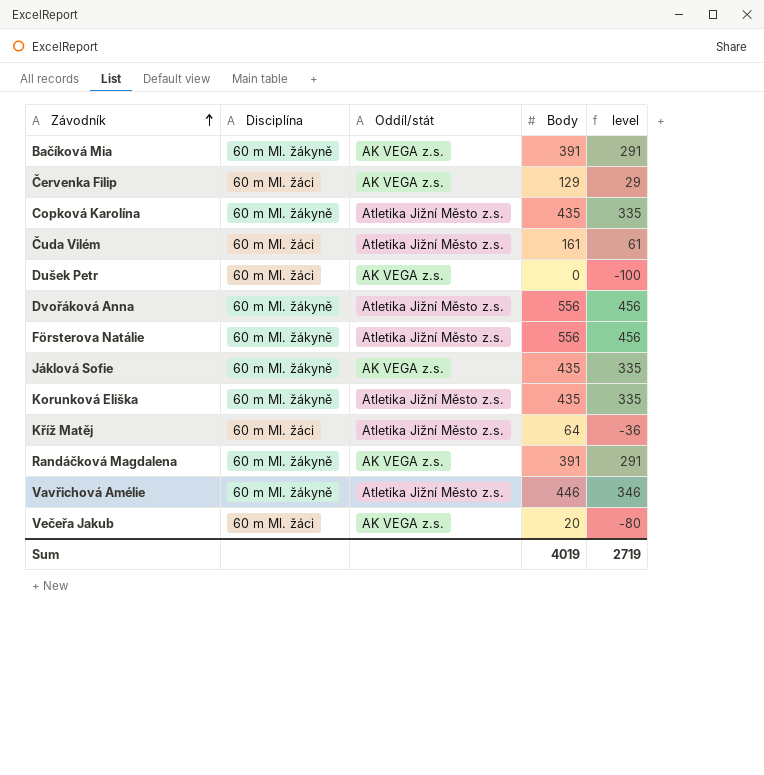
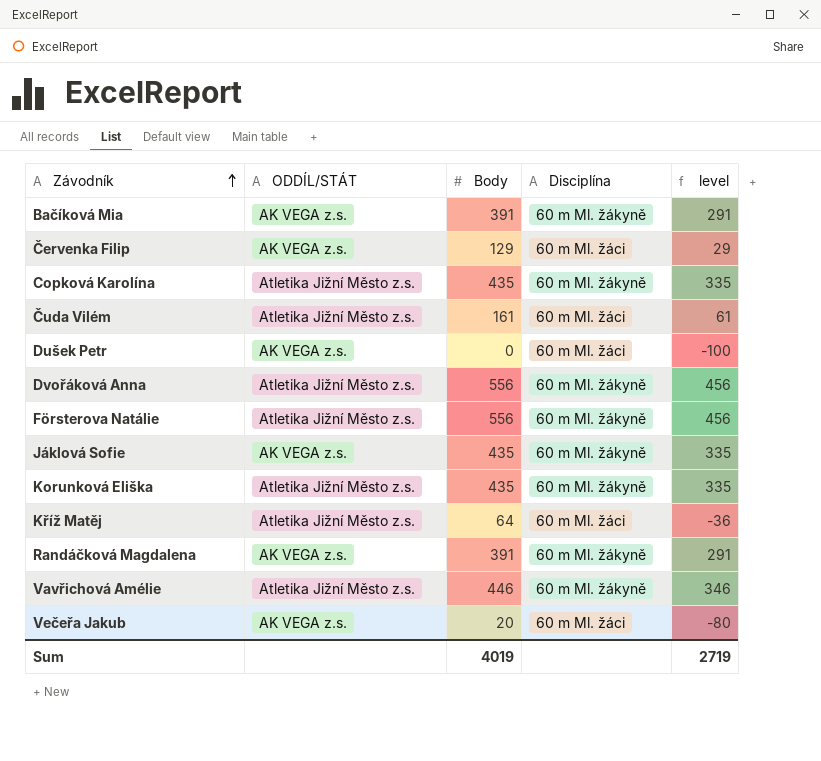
column name: Oddíl/stát -> ODDÍL/STÁT
column Disciplína | position: 2 -> 4

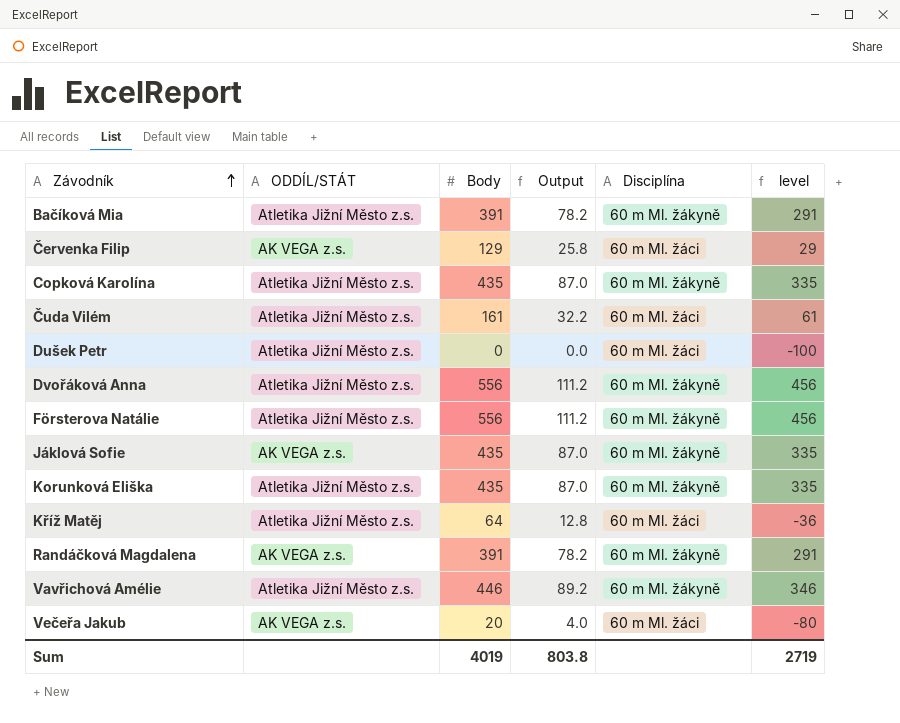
column Output | formula: none -> [Body] * 0.2
Bačíková Mia | ODDÍL/STÁT: AK VEGA z.s. -> Atletika Jižní Město z.s.
Dušek Petr | ODDÍL/STÁT: AK VEGA z.s. -> Atletika Jižní Město z.s.

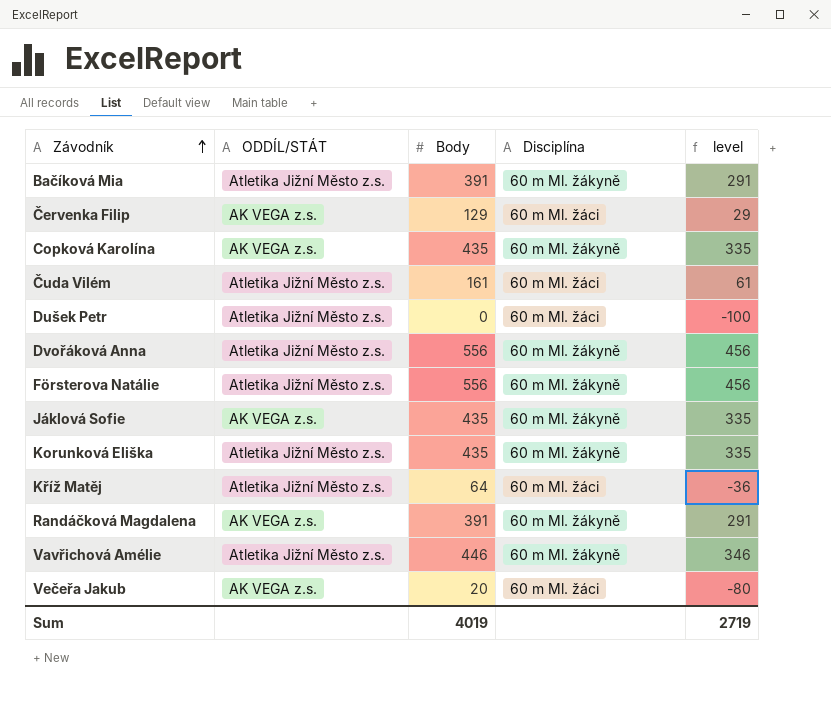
column Output | formula: [Body] * 0.2 -> none
Copková Karolína | ODDÍL/STÁT: Atletika Jižní Město z.s. -> AK VEGA z.s.

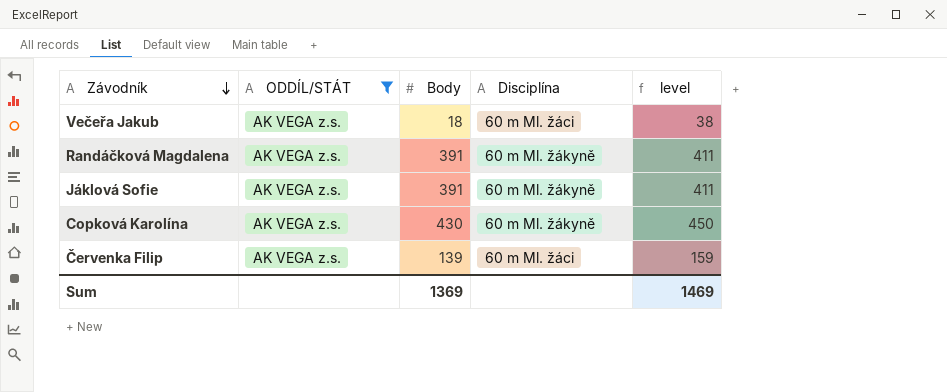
filter: none -> ODDÍL/STÁT = AK VEGA z.s.
row order: Závodník ascending -> Závodník descending
column level | formula: [Body] - 100 -> [Body] + 20
Večeřa Jakub | Body: 20 -> 18
Jáklová Sofie | Body: 435 -> 391
Copková Karolína | Body: 435 -> 430
Červenka Filip | Body: 129 -> 139
Sum | Body: 4019 -> 1369
Sum | level: 2719 -> 1469

